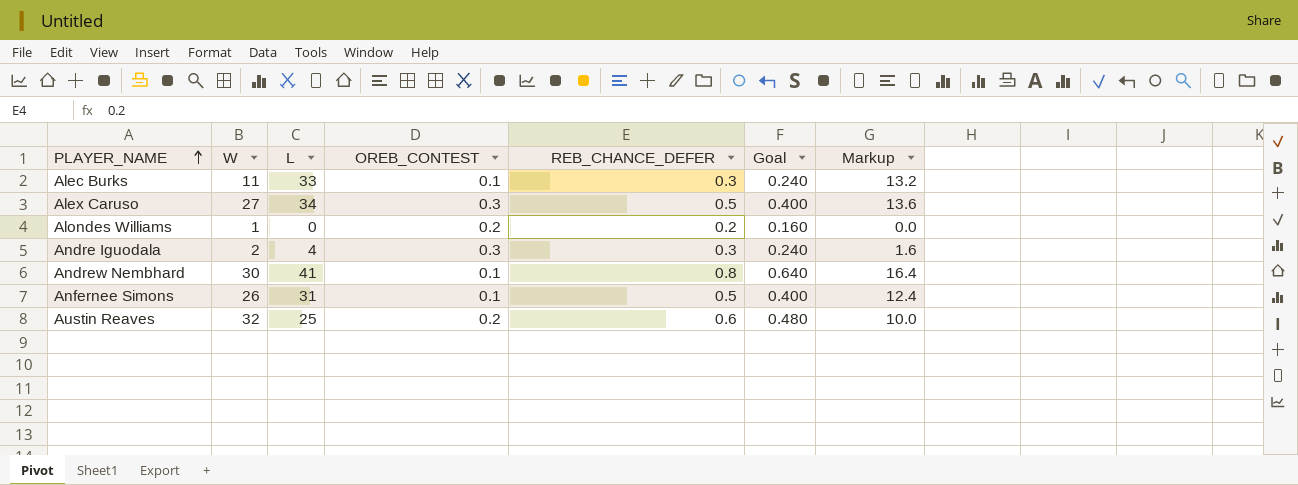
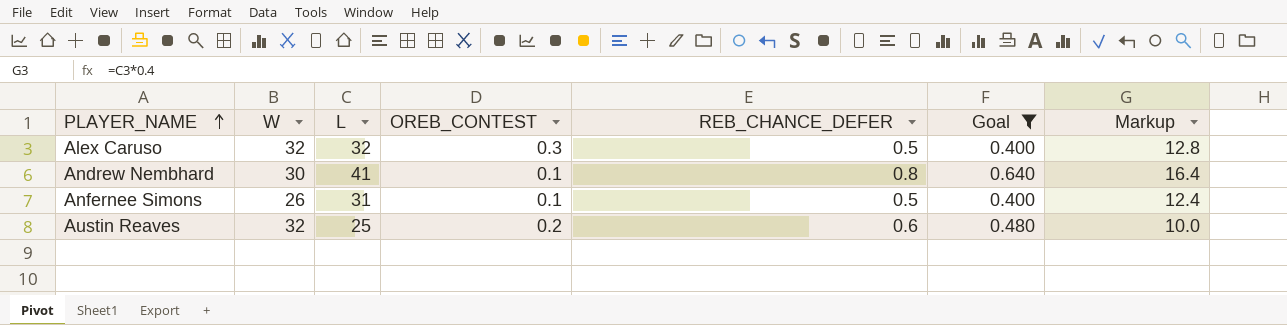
filter: none -> Goal >= 0.400
Alex Caruso | W: 27 -> 32
Alex Caruso | L: 34 -> 32
Alex Caruso | Markup: 13.6 -> 12.8

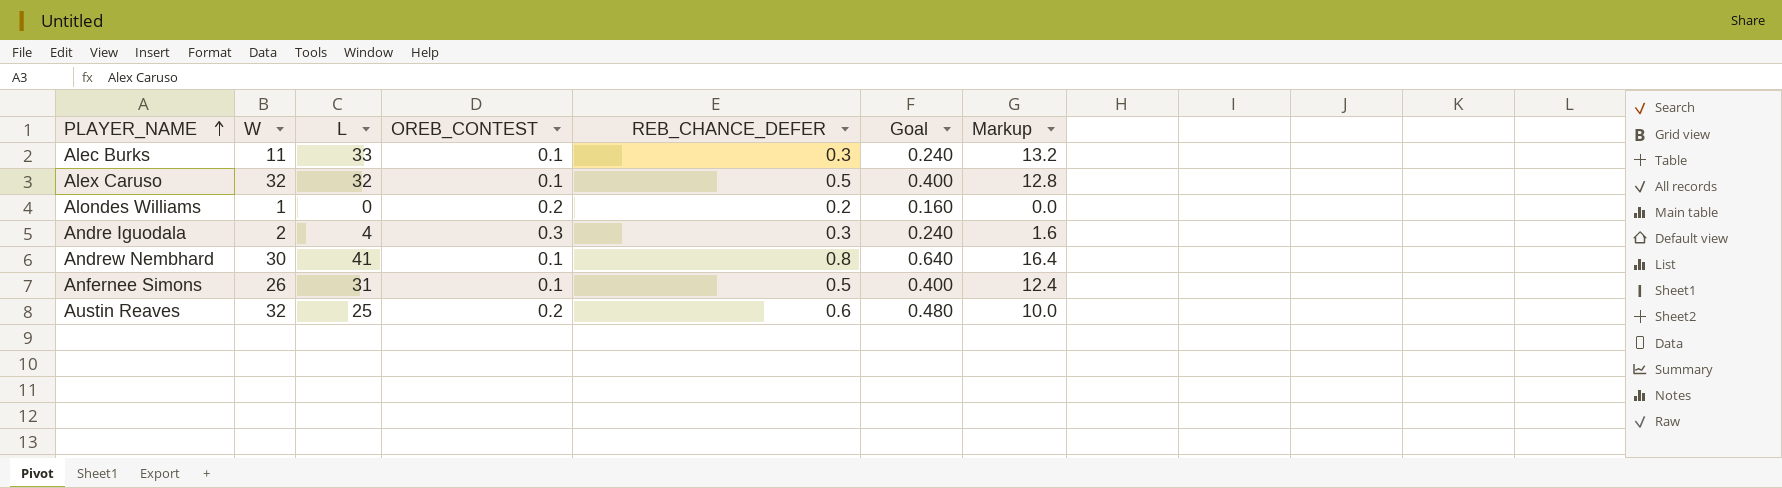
filter: Goal >= 0.400 -> none
Alex Caruso | OREB_CONTEST: 0.3 -> 0.1

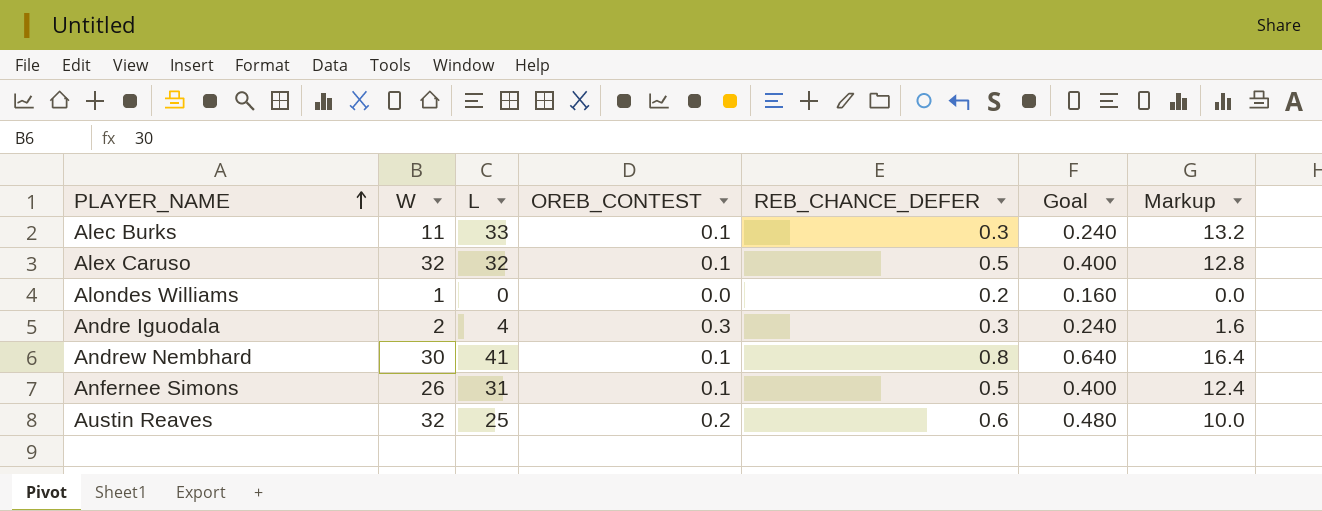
Alondes Williams | OREB_CONTEST: 0.2 -> 0.0

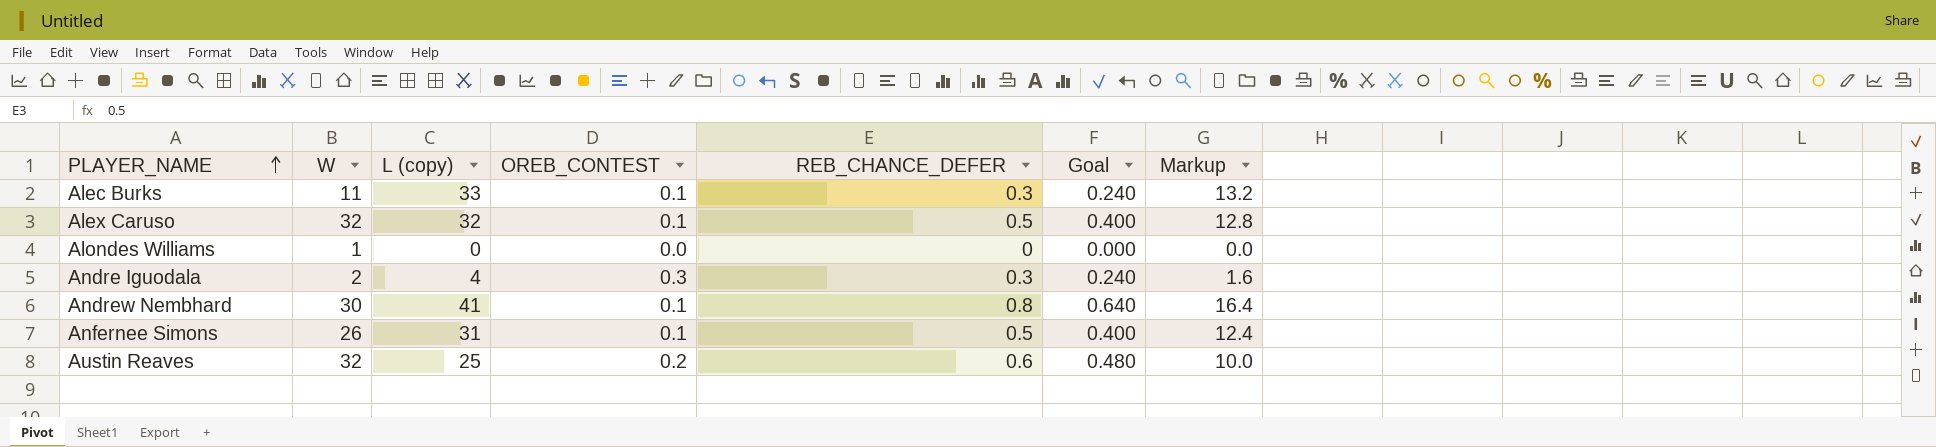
column name: L -> L (copy)
Alondes Williams | REB_CHANCE_DEFER: 0.2 -> 0
Alondes Williams | Goal: 0.160 -> 0.000

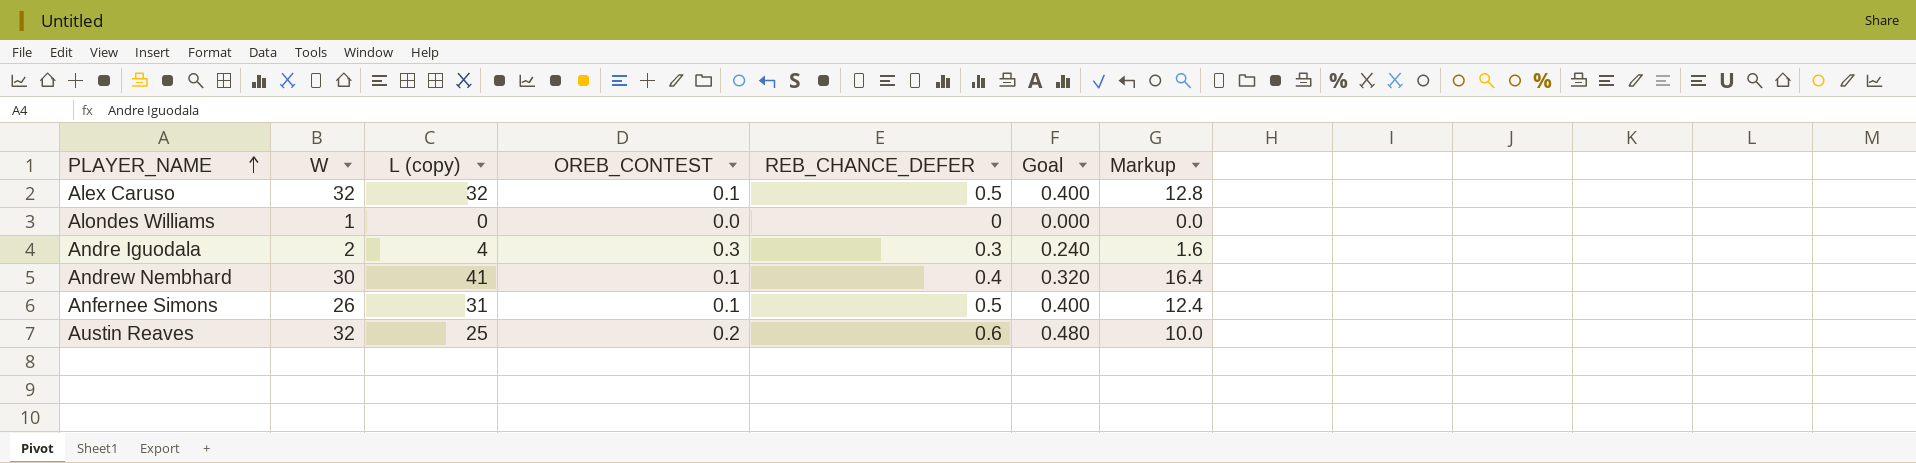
row Alec Burks: 11 | 33 | 0.1 | 0.3 | 0.240 | 13.2 -> none
Andrew Nembhard | REB_CHANCE_DEFER: 0.8 -> 0.4
Andrew Nembhard | Goal: 0.640 -> 0.320

